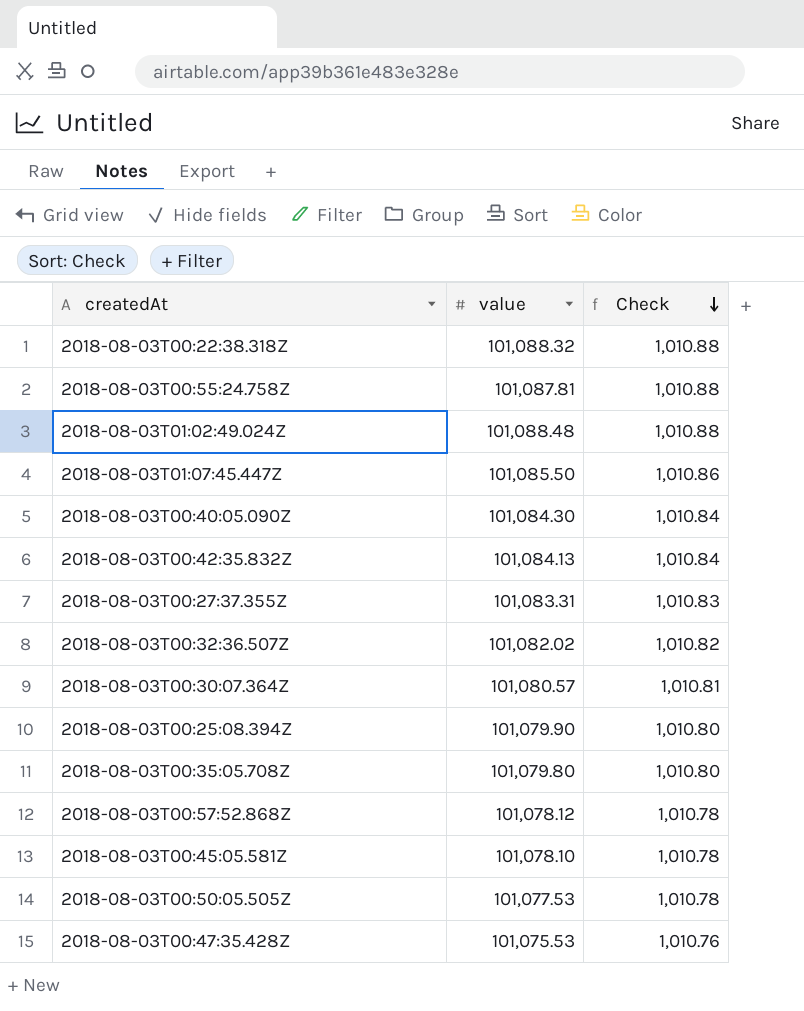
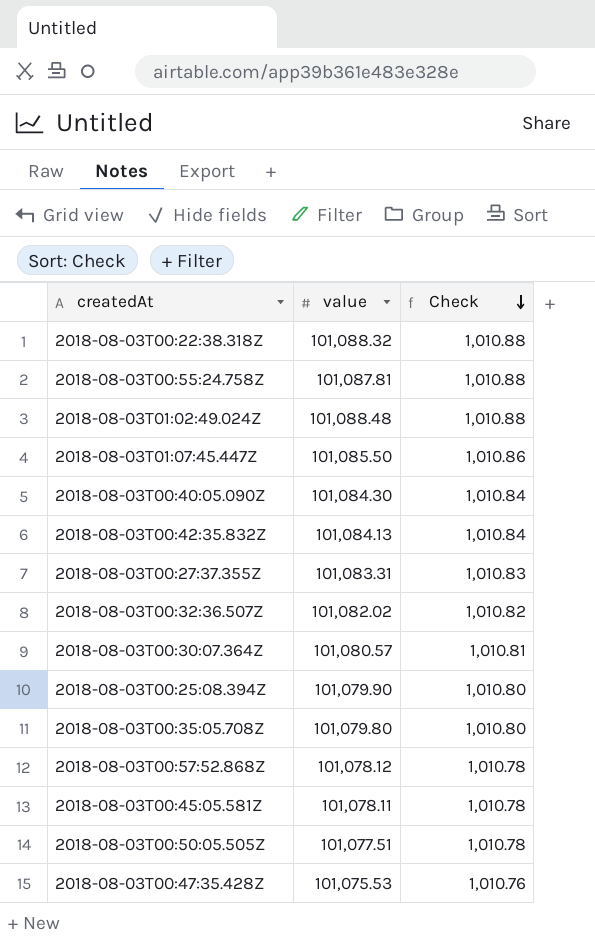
2018-08-03T00:45:05.581Z | value: 101,078.10 -> 101,078.11
2018-08-03T00:50:05.505Z | value: 101,077.53 -> 101,077.51

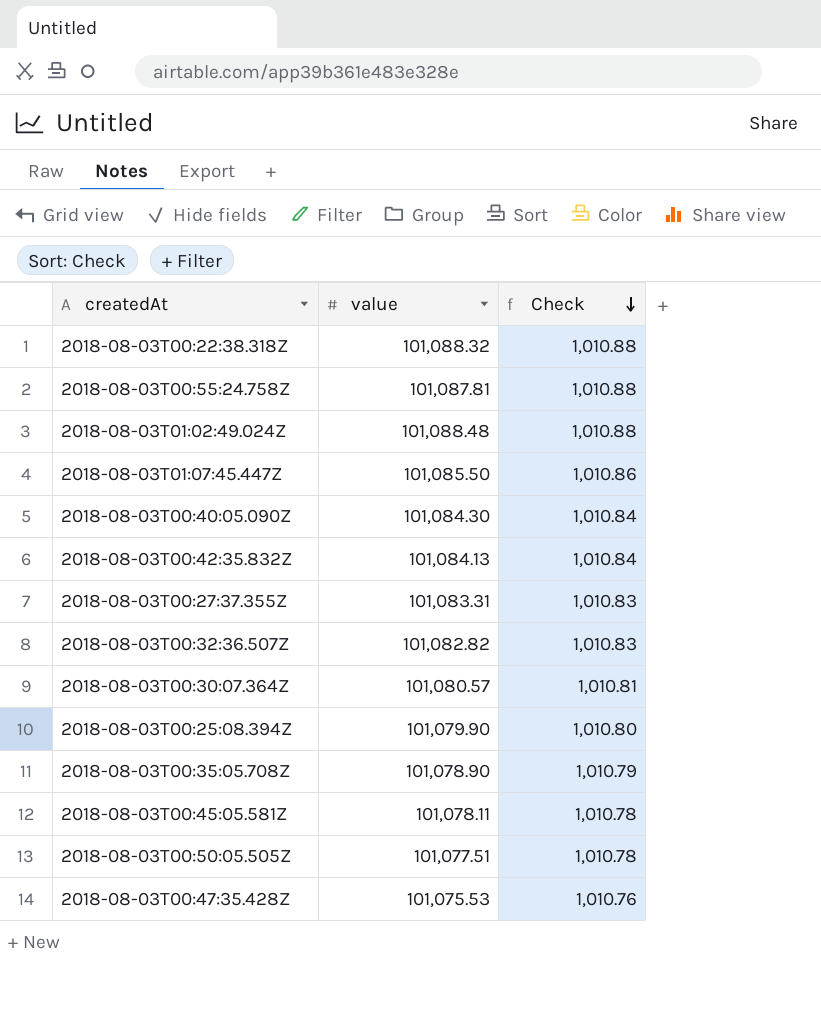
row 2018-08-03T00:57:52.868Z: 101,078.12 | 1,010.78 -> none
2018-08-03T00:32:36.507Z | value: 101,082.02 -> 101,082.82
2018-08-03T00:32:36.507Z | Check: 1,010.82 -> 1,010.83
2018-08-03T00:35:05.708Z | value: 101,079.80 -> 101,078.90
2018-08-03T00:35:05.708Z | Check: 1,010.80 -> 1,010.79

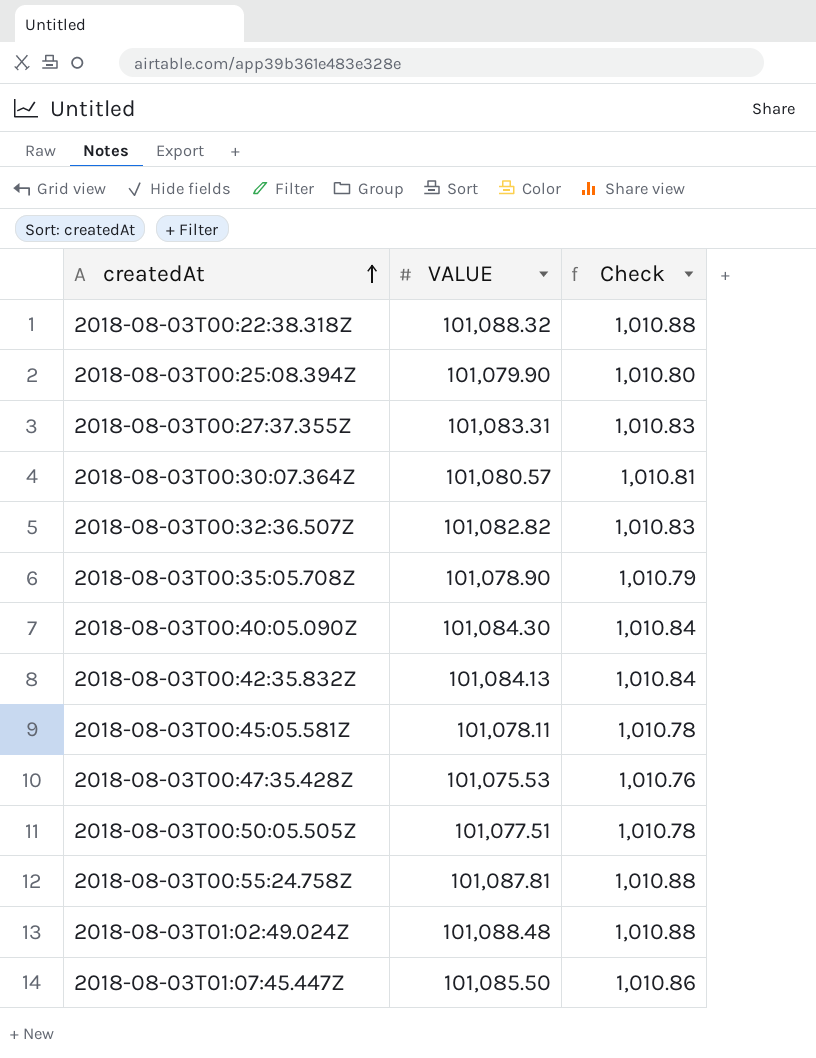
row order: Check descending -> createdAt ascending
column name: value -> VALUE

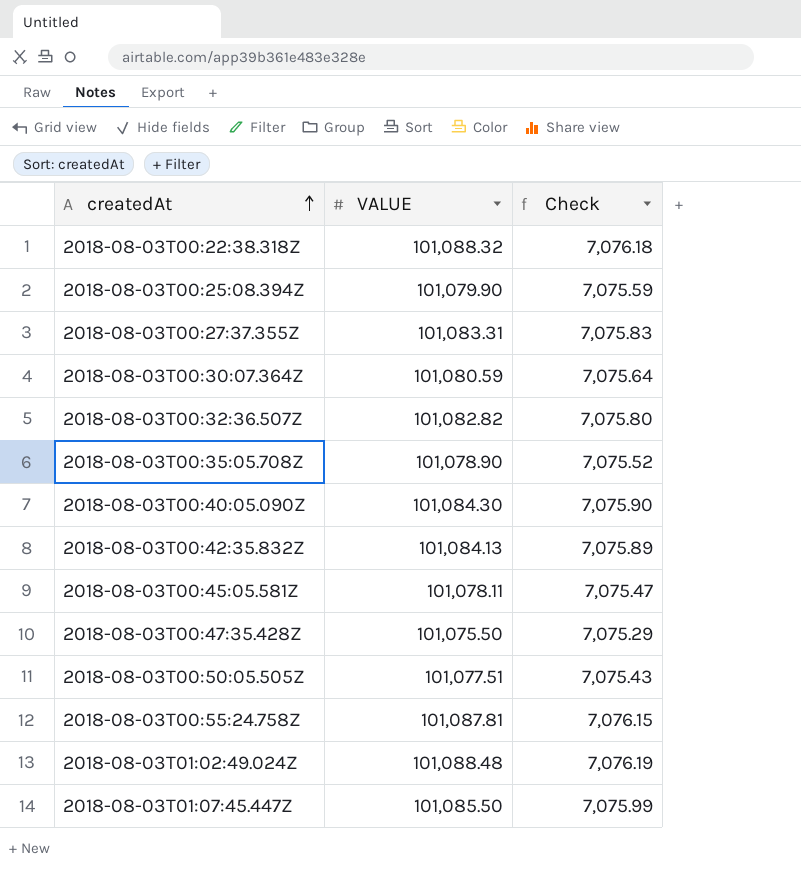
column Check | formula: [VALUE] * 0.01 -> [VALUE] * 0.07
2018-08-03T00:30:07.364Z | VALUE: 101,080.57 -> 101,080.59
2018-08-03T00:47:35.428Z | VALUE: 101,075.53 -> 101,075.50

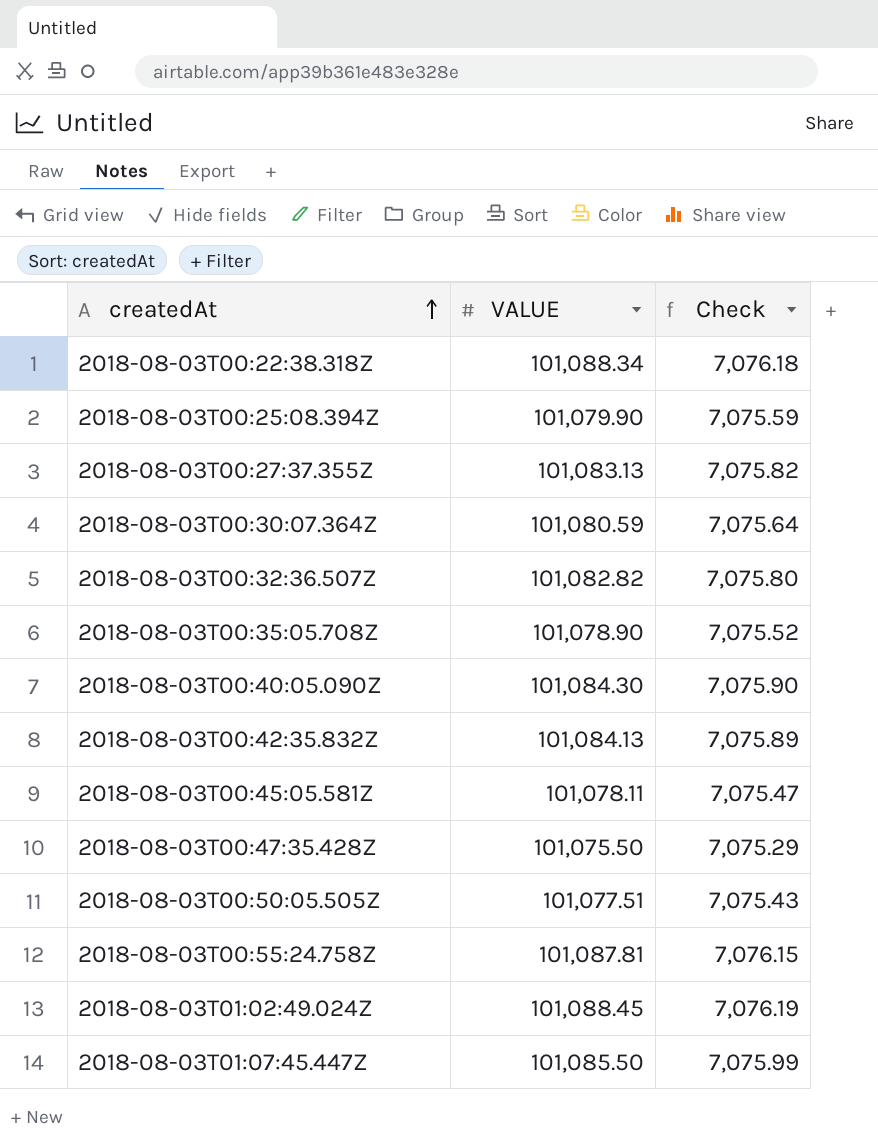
2018-08-03T00:22:38.318Z | VALUE: 101,088.32 -> 101,088.34
2018-08-03T00:27:37.355Z | VALUE: 101,083.31 -> 101,083.13
2018-08-03T00:27:37.355Z | Check: 7,075.83 -> 7,075.82
2018-08-03T01:02:49.024Z | VALUE: 101,088.48 -> 101,088.45

